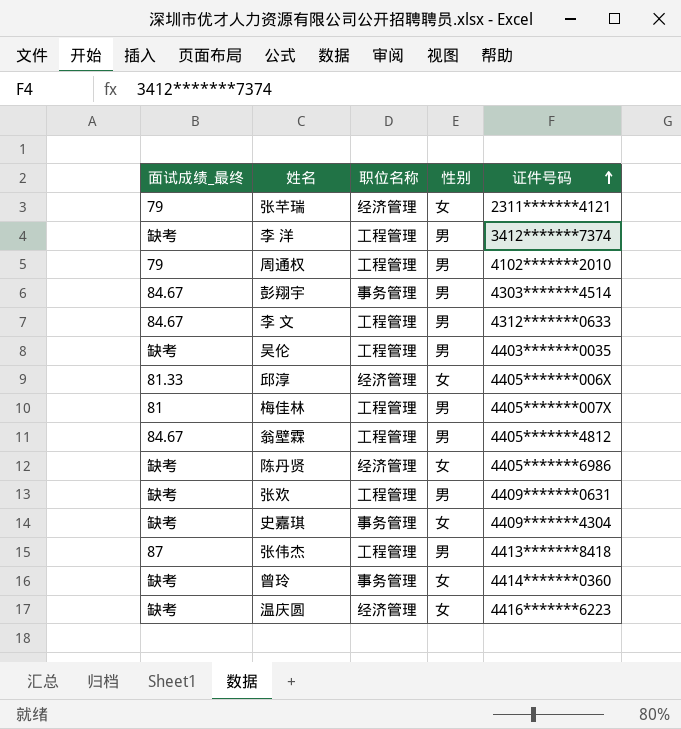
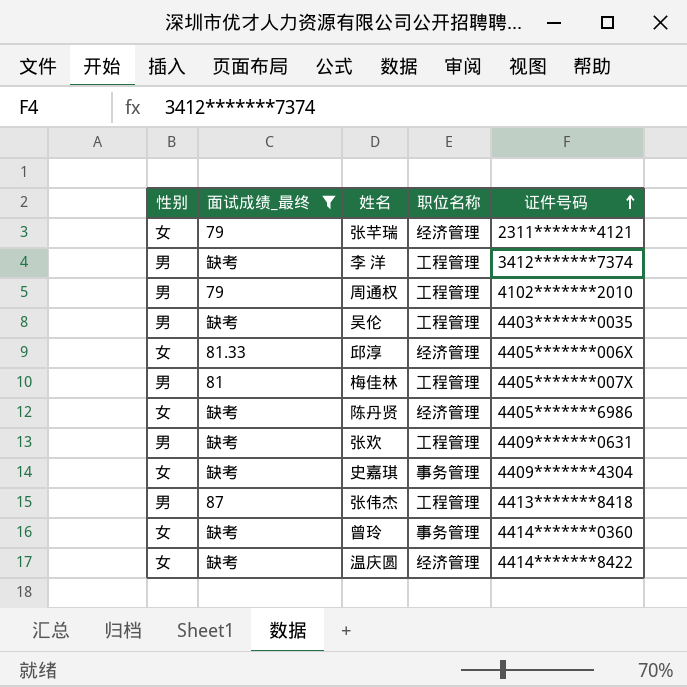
filter: none -> 面试成绩_最终 != 84.67
column 性别 | position: 4 -> 1
温庆圆 | 证件号码: 4416*******6223 -> 4414*******8422

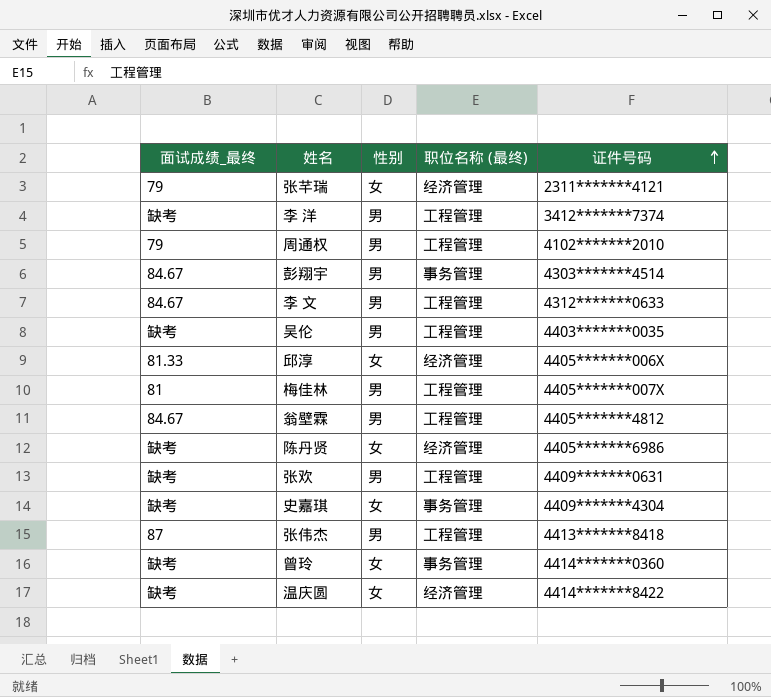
filter: 面试成绩_最终 != 84.67 -> none
column 性别 | position: 1 -> 3
column name: 职位名称 -> 职位名称 (最终)

